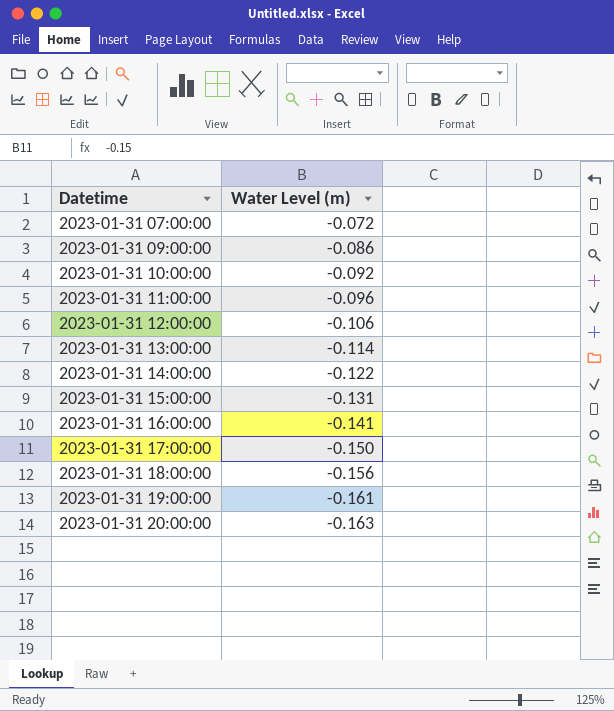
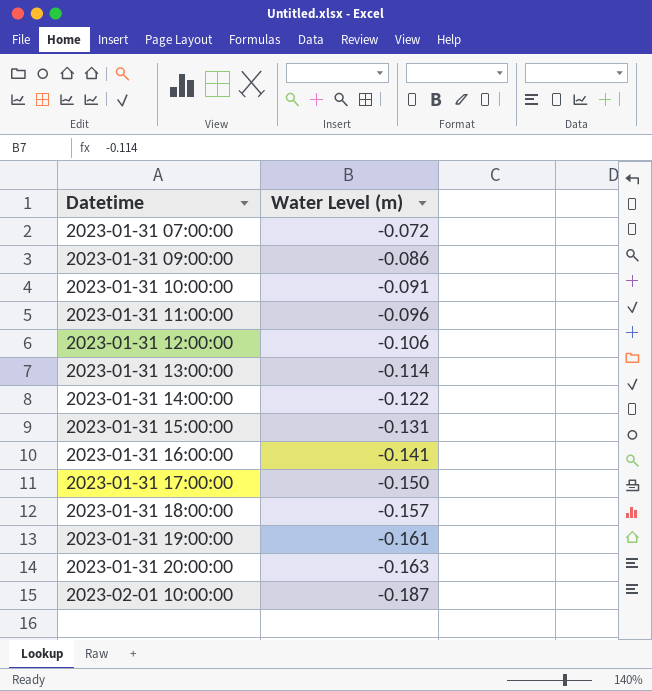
2023-01-31 10:00:00 | Water Level (m): -0.092 -> -0.091
2023-01-31 18:00:00 | Water Level (m): -0.156 -> -0.157
row 2023-02-01 10:00:00: none -> -0.187

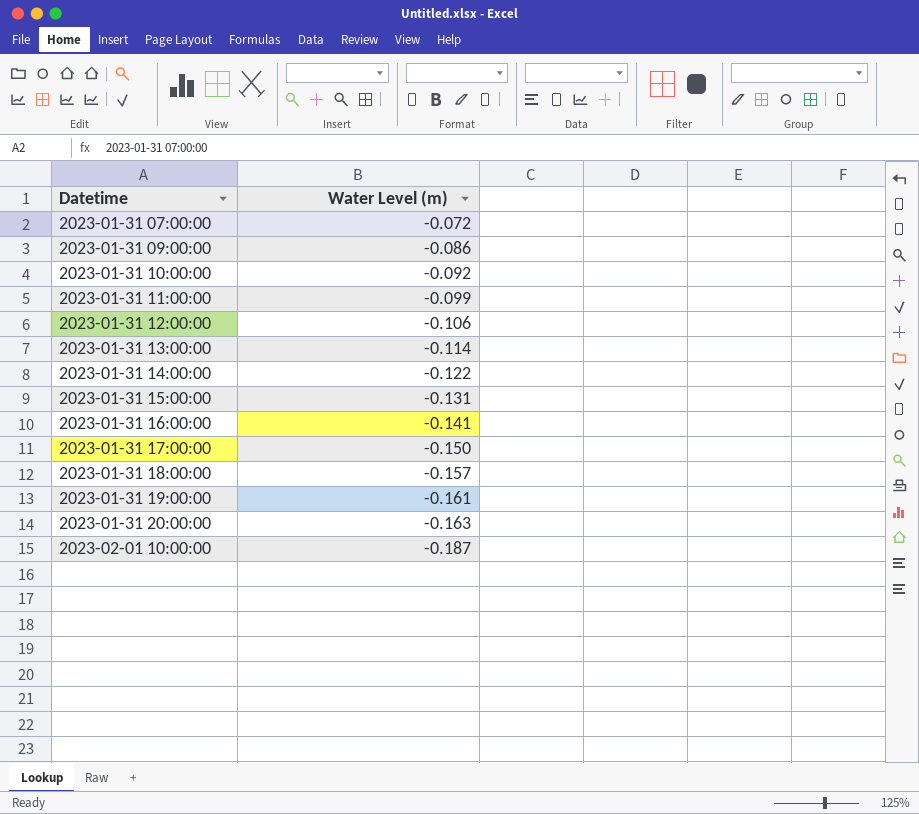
2023-01-31 10:00:00 | Water Level (m): -0.091 -> -0.092
2023-01-31 11:00:00 | Water Level (m): -0.096 -> -0.099

